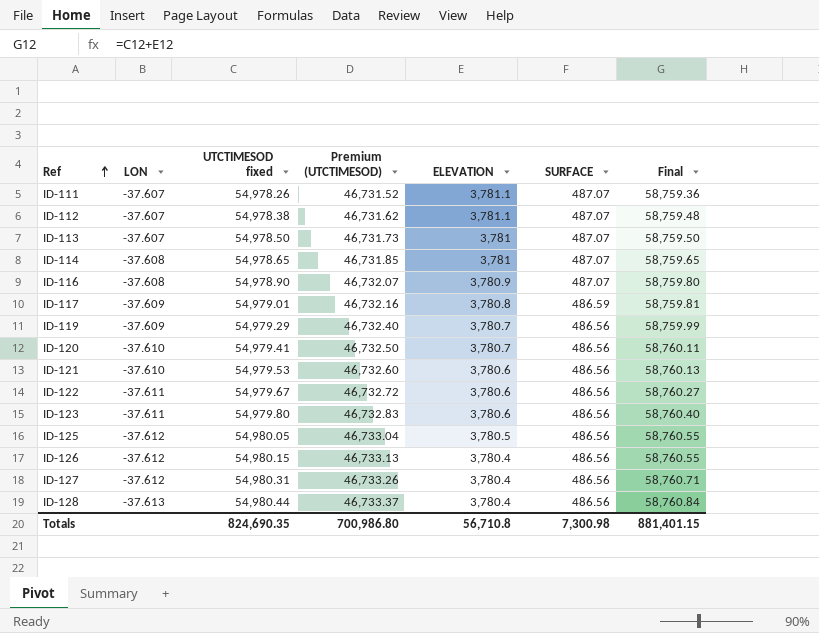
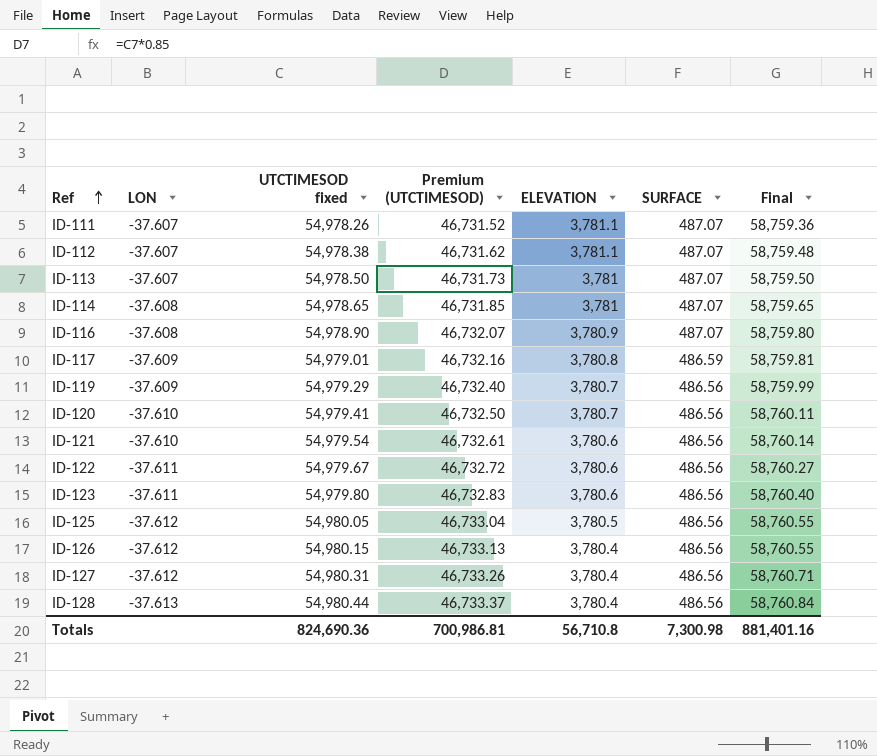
ID-121 | UTCTIMESOD fixed: 54,979.53 -> 54,979.54
ID-121 | Premium (UTCTIMESOD): 46,732.60 -> 46,732.61
ID-121 | Final: 58,760.13 -> 58,760.14
Totals | UTCTIMESOD fixed: 824,690.35 -> 824,690.36
Totals | Premium (UTCTIMESOD): 700,986.80 -> 700,986.81
Totals | Final: 881,401.15 -> 881,401.16

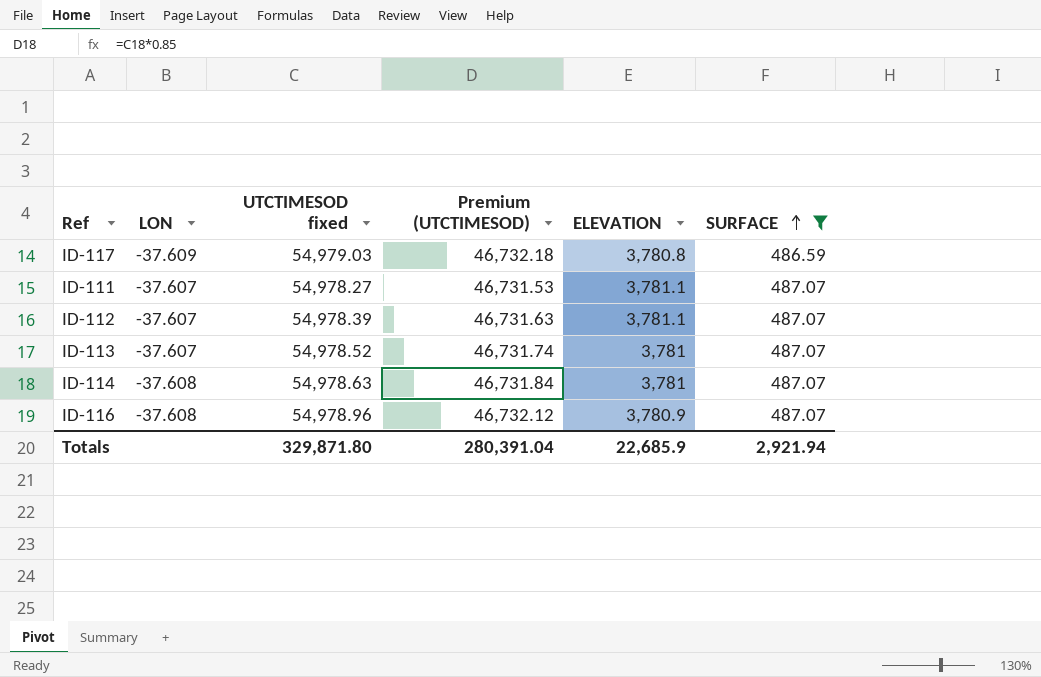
filter: none -> SURFACE != 486.56
row order: Ref ascending -> SURFACE ascending
column Final | formula: [UTCTIMESOD fixed] + [ELEVATION] -> none
ID-117 | UTCTIMESOD fixed: 54,979.01 -> 54,979.03
ID-117 | Premium (UTCTIMESOD): 46,732.16 -> 46,732.18
ID-111 | UTCTIMESOD fixed: 54,978.26 -> 54,978.27
ID-111 | Premium (UTCTIMESOD): 46,731.52 -> 46,731.53
ID-112 | UTCTIMESOD fixed: 54,978.38 -> 54,978.39
ID-112 | Premium (UTCTIMESOD): 46,731.62 -> 46,731.63
ID-113 | UTCTIMESOD fixed: 54,978.50 -> 54,978.52
ID-113 | Premium (UTCTIMESOD): 46,731.73 -> 46,731.74
ID-114 | UTCTIMESOD fixed: 54,978.65 -> 54,978.63
ID-114 | Premium (UTCTIMESOD): 46,731.85 -> 46,731.84
ID-116 | UTCTIMESOD fixed: 54,978.90 -> 54,978.96
ID-116 | Premium (UTCTIMESOD): 46,732.07 -> 46,732.12
Totals | UTCTIMESOD fixed: 824,690.36 -> 329,871.80
Totals | Premium (UTCTIMESOD): 700,986.81 -> 280,391.04
Totals | ELEVATION: 56,710.8 -> 22,685.9
Totals | SURFACE: 7,300.98 -> 2,921.94

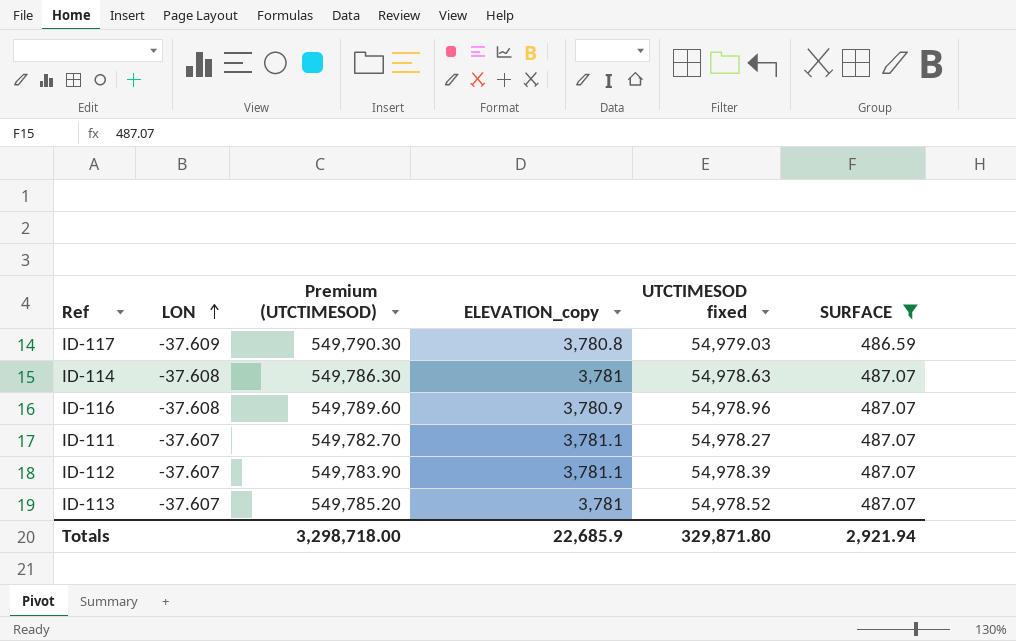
row order: SURFACE ascending -> LON ascending
column Premium (UTCTIMESOD) | formula: [UTCTIMESOD fixed] * 0.85 -> [UTCTIMESOD fixed] * 10
column name: ELEVATION -> ELEVATION_copy
column UTCTIMESOD fixed | position: 3 -> 5
Totals | Premium (UTCTIMESOD): 280,391.04 -> 3,298,718.00

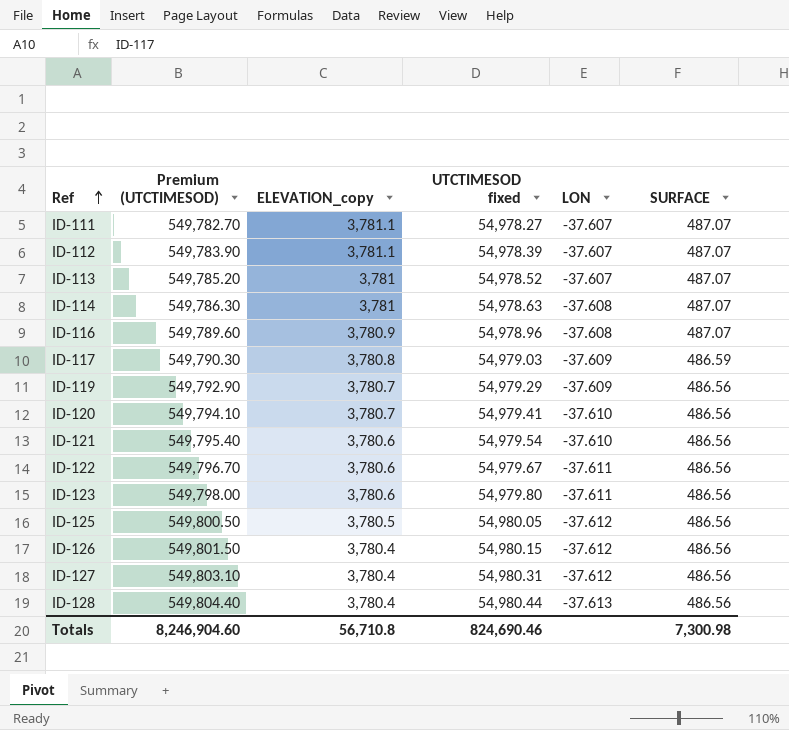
filter: SURFACE != 486.56 -> none
row order: LON ascending -> Ref ascending
column LON | position: 2 -> 5
Totals | Premium (UTCTIMESOD): 3,298,718.00 -> 8,246,904.60
Totals | ELEVATION_copy: 22,685.9 -> 56,710.8
Totals | UTCTIMESOD fixed: 329,871.80 -> 824,690.46
Totals | SURFACE: 2,921.94 -> 7,300.98

